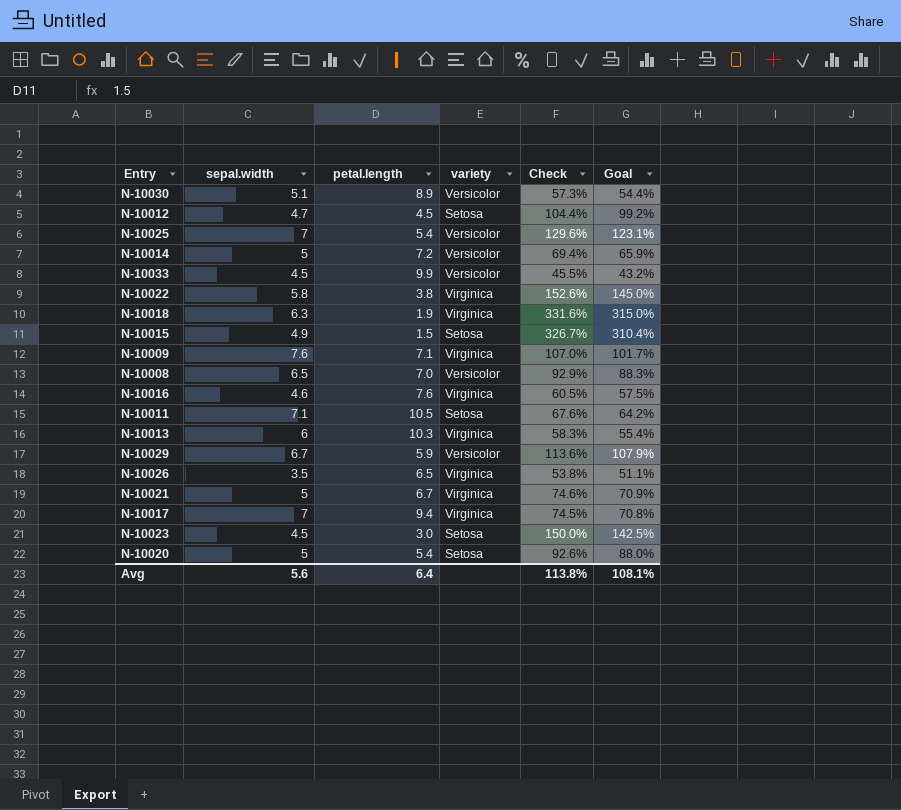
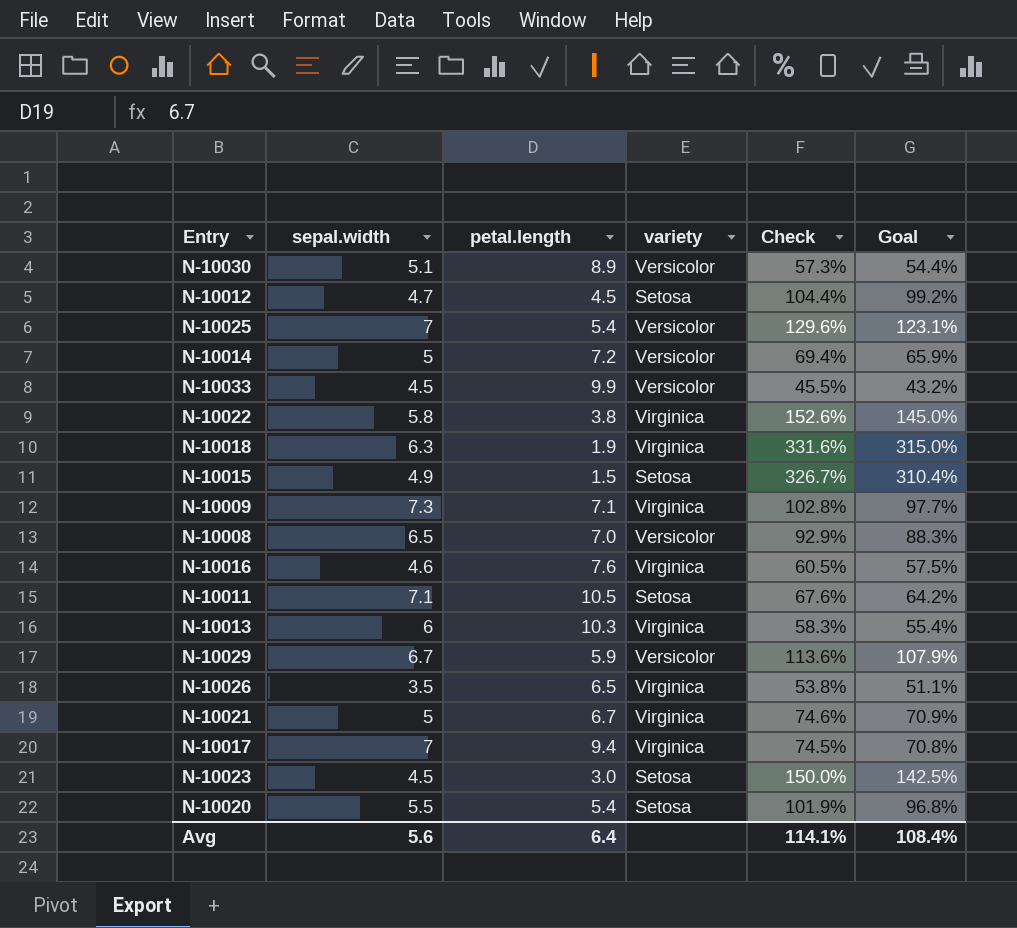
N-10009 | sepal.width: 7.6 -> 7.3
N-10009 | Check: 107.0% -> 102.8%
N-10009 | Goal: 101.7% -> 97.7%
N-10020 | sepal.width: 5 -> 5.5
N-10020 | Check: 92.6% -> 101.9%
N-10020 | Goal: 88.0% -> 96.8%
Avg | Check: 113.8% -> 114.1%
Avg | Goal: 108.1% -> 108.4%

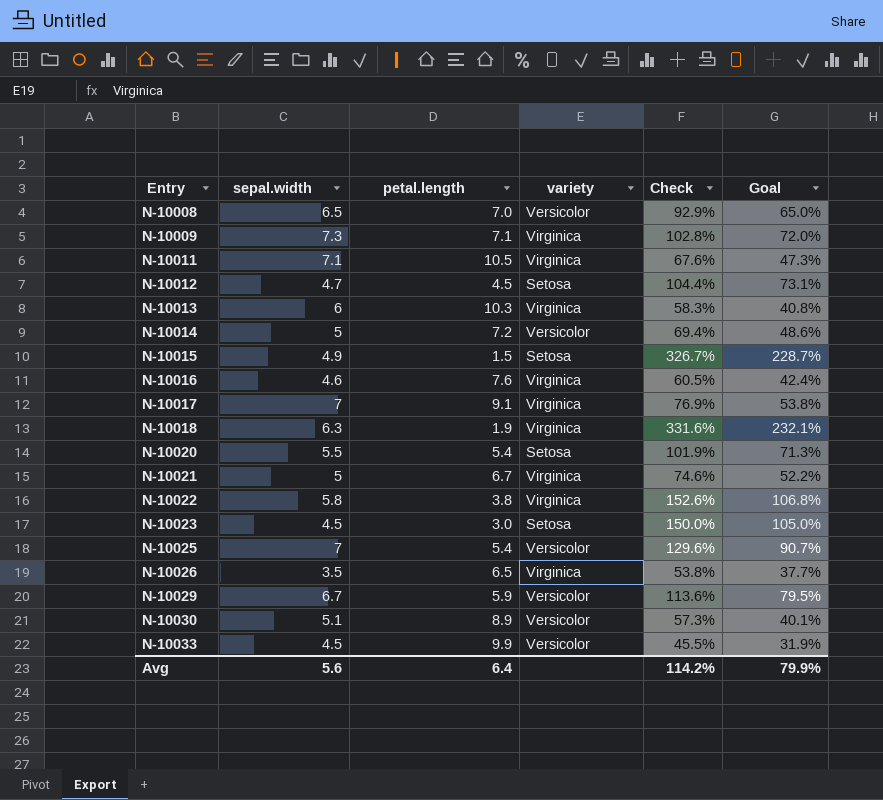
row order: none -> Entry ascending
column Goal | formula: [Check] * 0.95 -> [Check] * 0.7
N-10011 | variety: Setosa -> Virginica
N-10017 | petal.length: 9.4 -> 9.1
N-10017 | Check: 74.5% -> 76.9%
Avg | Check: 114.1% -> 114.2%
Avg | Goal: 108.4% -> 79.9%

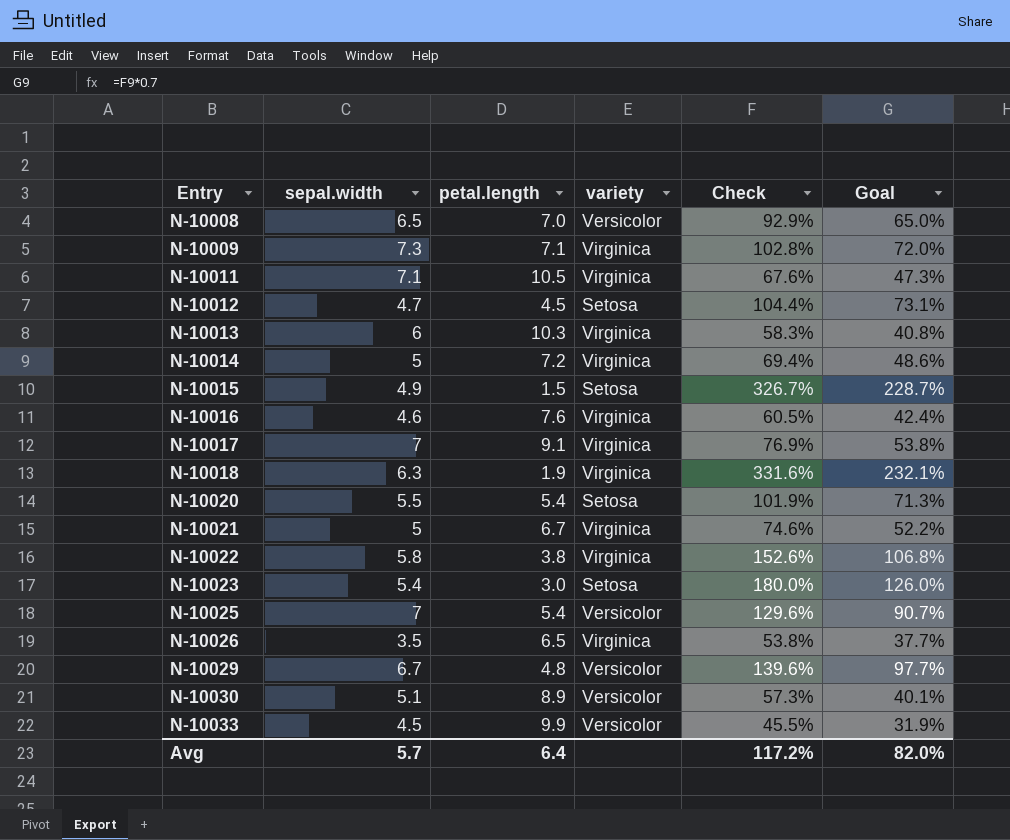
N-10014 | variety: Versicolor -> Virginica
N-10023 | sepal.width: 4.5 -> 5.4
N-10023 | Check: 150.0% -> 180.0%
N-10023 | Goal: 105.0% -> 126.0%
N-10029 | petal.length: 5.9 -> 4.8
N-10029 | Check: 113.6% -> 139.6%
N-10029 | Goal: 79.5% -> 97.7%
Avg | sepal.width: 5.6 -> 5.7
Avg | Check: 114.2% -> 117.2%
Avg | Goal: 79.9% -> 82.0%

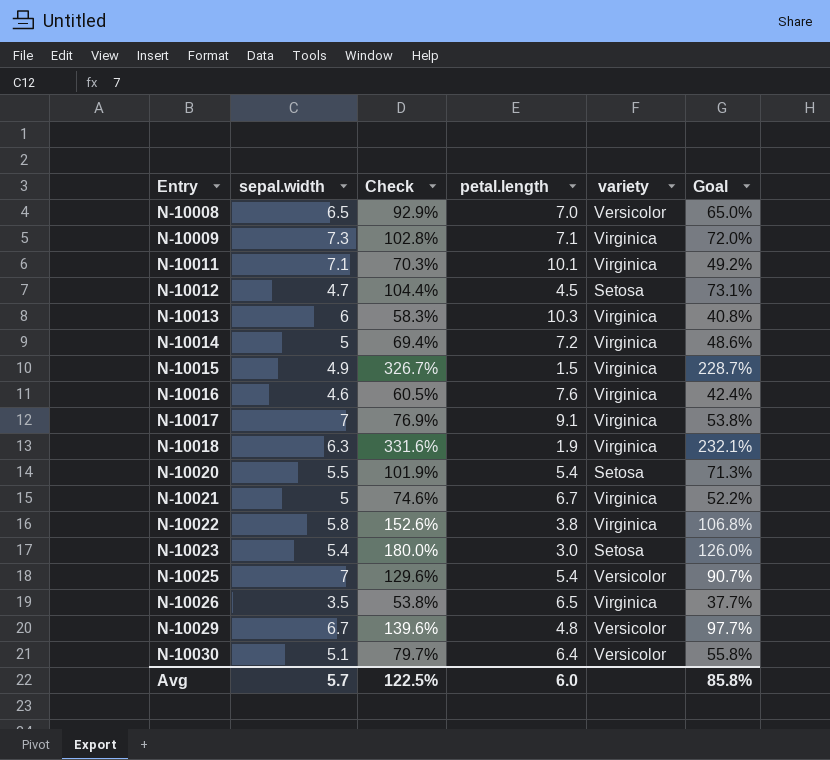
column Check | position: 5 -> 3
row N-10033: 4.5 | 9.9 | Versicolor | 45.5% | 31.9% -> none
N-10011 | Check: 67.6% -> 70.3%
N-10011 | petal.length: 10.5 -> 10.1
N-10011 | Goal: 47.3% -> 49.2%
N-10015 | variety: Setosa -> Virginica
N-10030 | Check: 57.3% -> 79.7%
N-10030 | petal.length: 8.9 -> 6.4
N-10030 | Goal: 40.1% -> 55.8%
Avg | Check: 117.2% -> 122.5%
Avg | petal.length: 6.4 -> 6.0
Avg | Goal: 82.0% -> 85.8%

